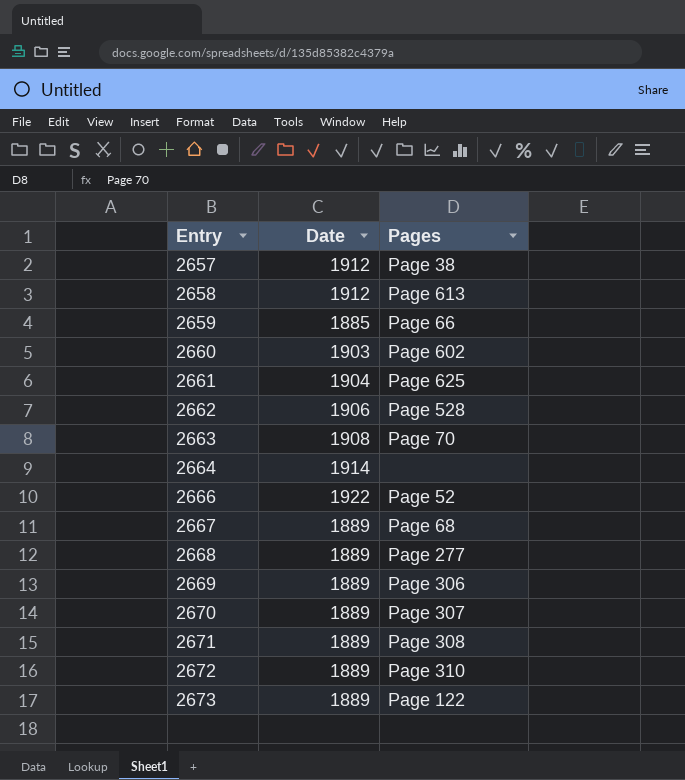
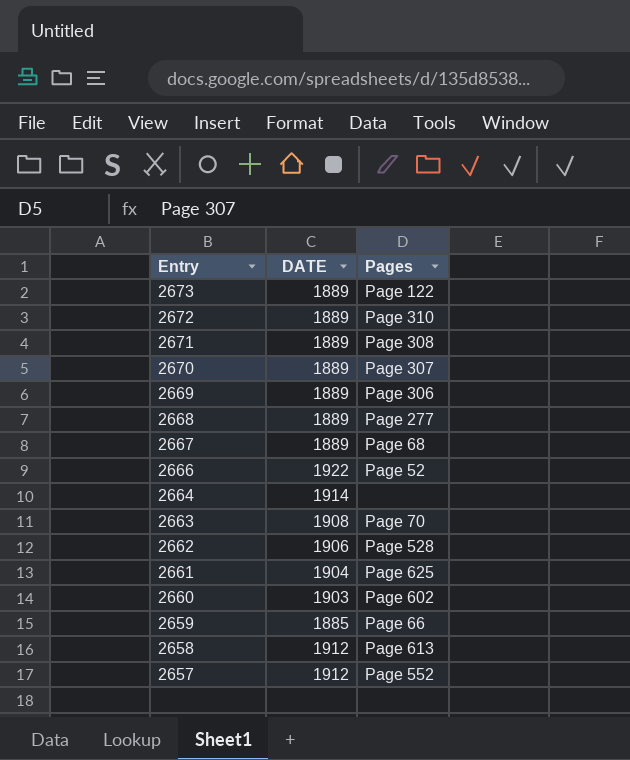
row order: Entry ascending -> Entry descending
column name: Date -> DATE
2657 | Pages: Page 38 -> Page 552

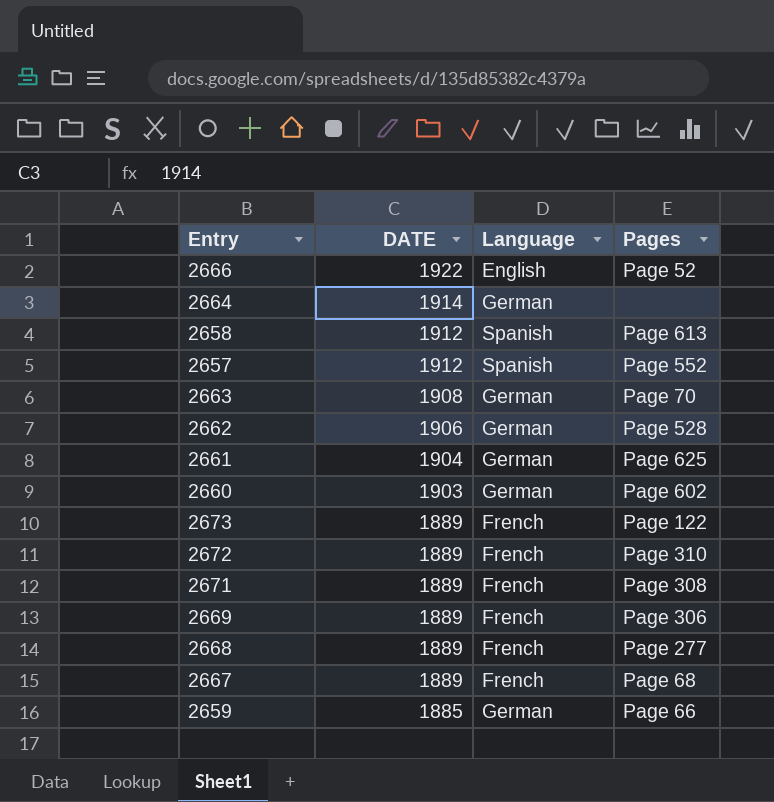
row order: Entry descending -> DATE descending
column Language | position: none -> 3
row 2670: 1889 | Page 307 -> none

